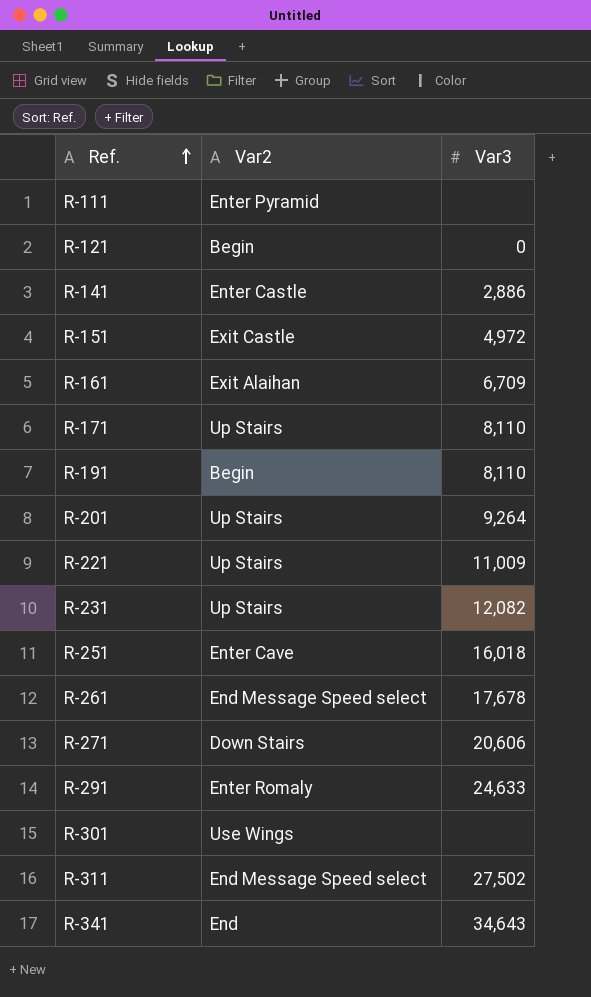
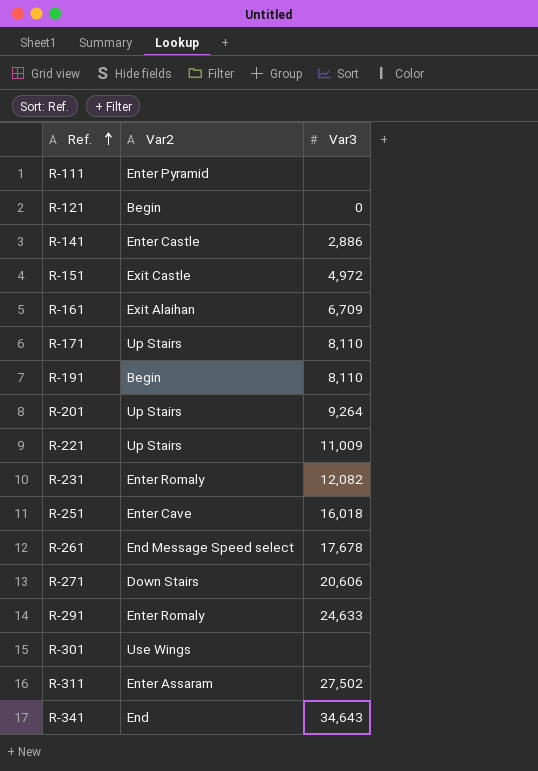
R-231 | Var2: Up Stairs -> Enter Romaly
R-311 | Var2: End Message Speed select -> Enter Assaram

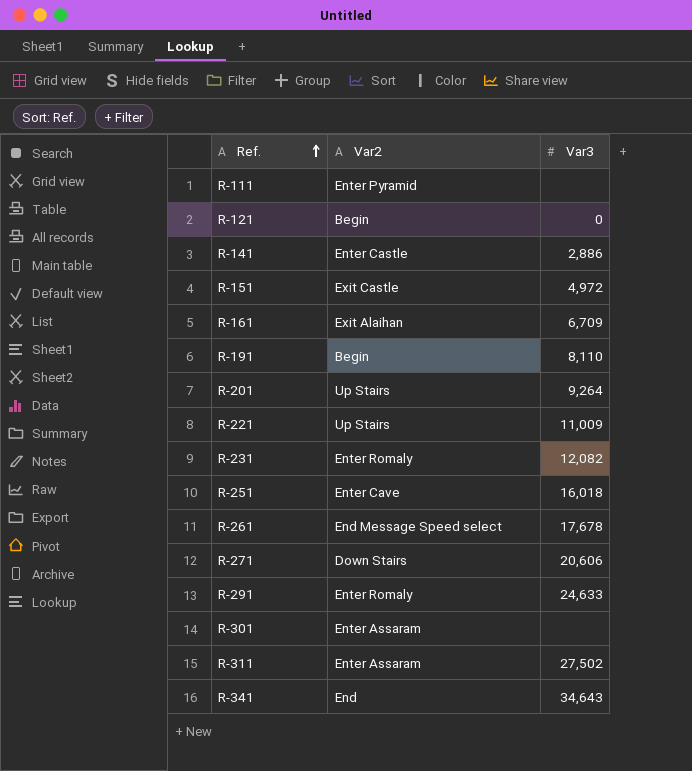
row R-171: Up Stairs | 8,110 -> none
R-301 | Var2: Use Wings -> Enter Assaram

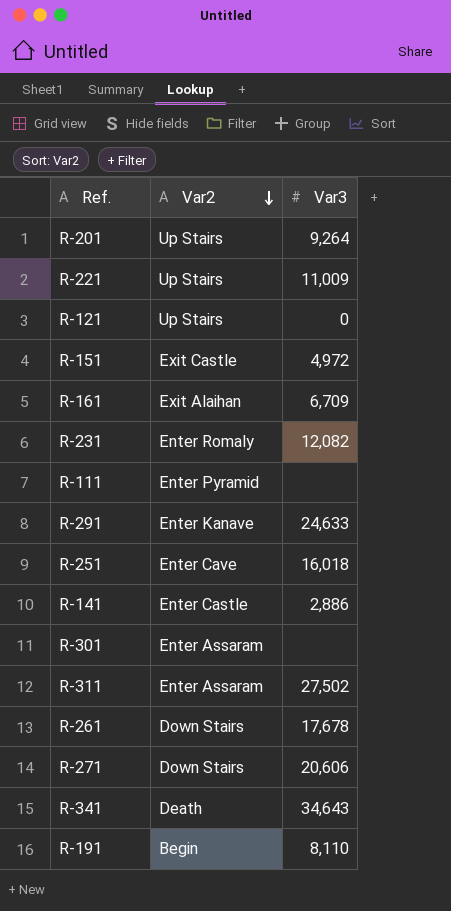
row order: Ref. ascending -> Var2 descending
R-121 | Var2: Begin -> Up Stairs
R-291 | Var2: Enter Romaly -> Enter Kanave
R-261 | Var2: End Message Speed select -> Down Stairs
R-341 | Var2: End -> Death

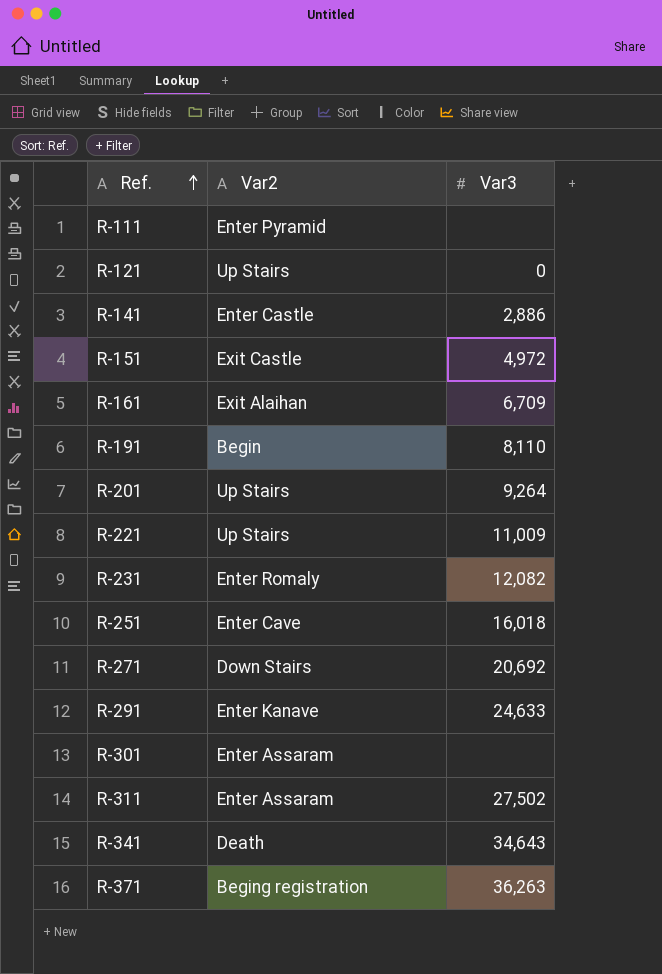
row order: Var2 descending -> Ref. ascending
row R-261: Down Stairs | 17,678 -> none
R-271 | Var3: 20,606 -> 20,692
row R-371: none -> Beging registration | 36,263

